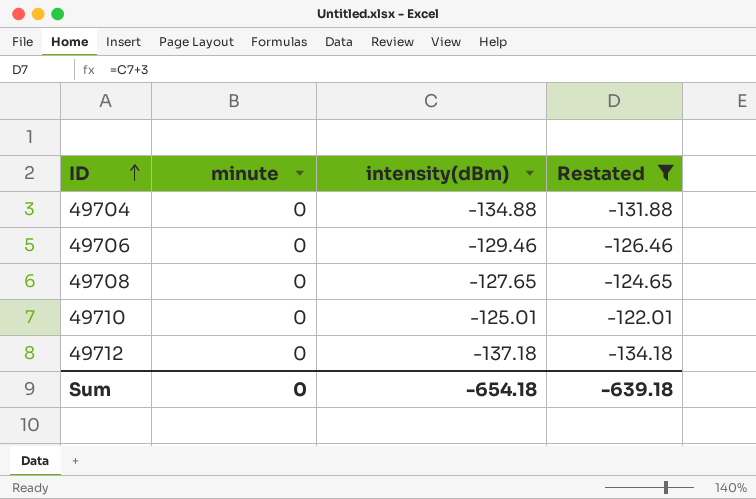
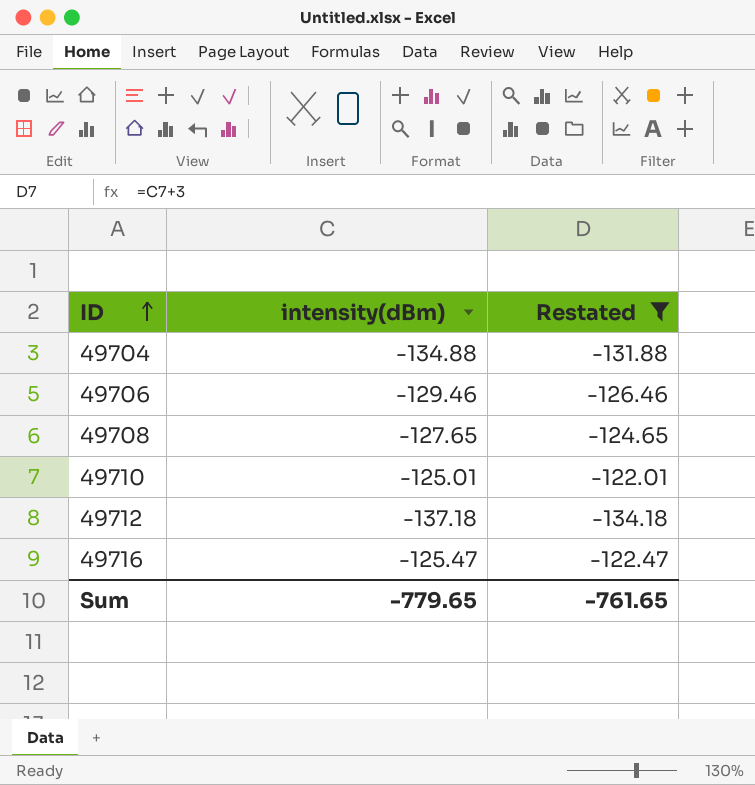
column minute | position: 2 -> none
row 49716: none -> -125.47 | -122.47
Sum | intensity(dBm): -654.18 -> -779.65
Sum | Restated: -639.18 -> -761.65

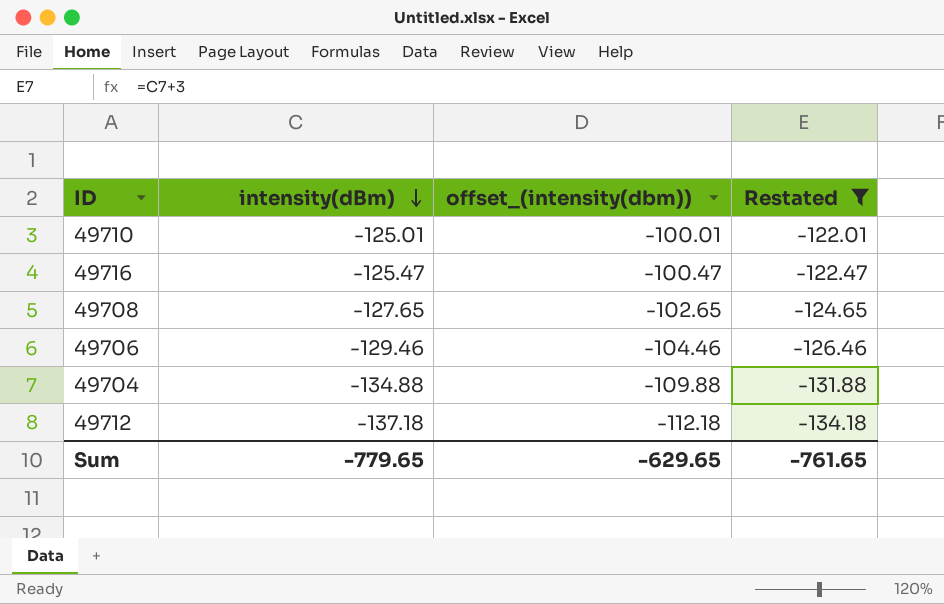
row order: ID ascending -> intensity(dBm) descending
column offset_(intensity(dbm)) | formula: none -> [intensity(dBm)] + 25

